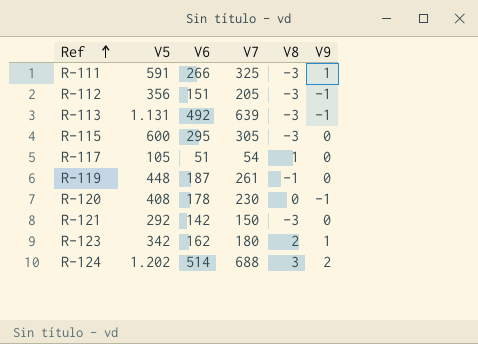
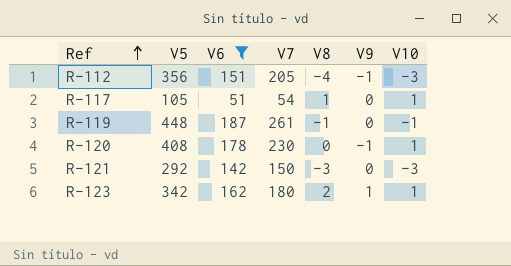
filter: none -> V6 <= 187
column V10 | formula: none -> [V8] - [V9]
R-112 | V8: -3 -> -4

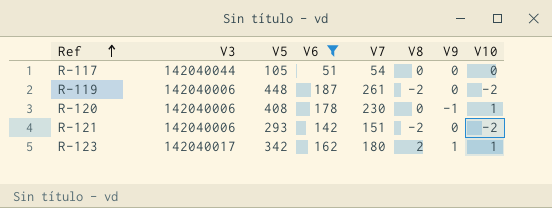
column V3 | position: none -> 2
row R-112: 356 | 151 | 205 | -4 | -1 | -3 -> none
R-117 | V8: 1 -> 0
R-117 | V10: 1 -> 0
R-119 | V8: -1 -> -2
R-119 | V10: -1 -> -2
R-121 | V5: 292 -> 293
R-121 | V7: 150 -> 151
R-121 | V8: -3 -> -2
R-121 | V10: -3 -> -2

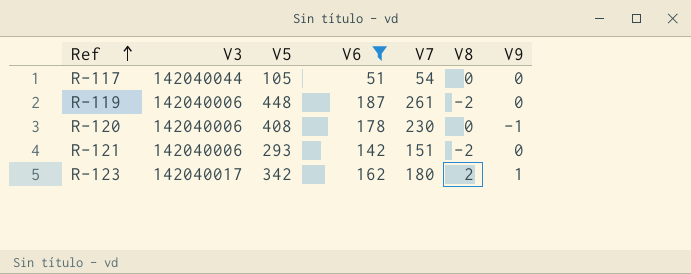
column V10 | formula: [V8] - [V9] -> none

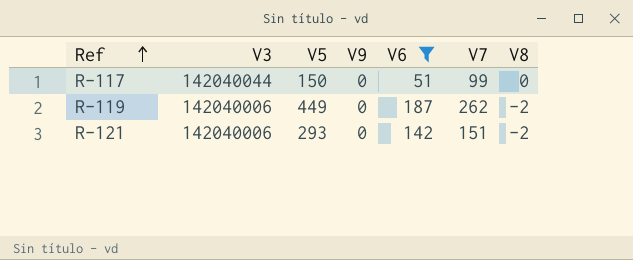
column V9 | position: 7 -> 4
row R-120: 142040006 | 408 | 178 | 230 | 0 | -1 -> none
row R-123: 142040017 | 342 | 162 | 180 | 2 | 1 -> none
R-117 | V5: 105 -> 150
R-117 | V7: 54 -> 99
R-119 | V5: 448 -> 449
R-119 | V7: 261 -> 262

